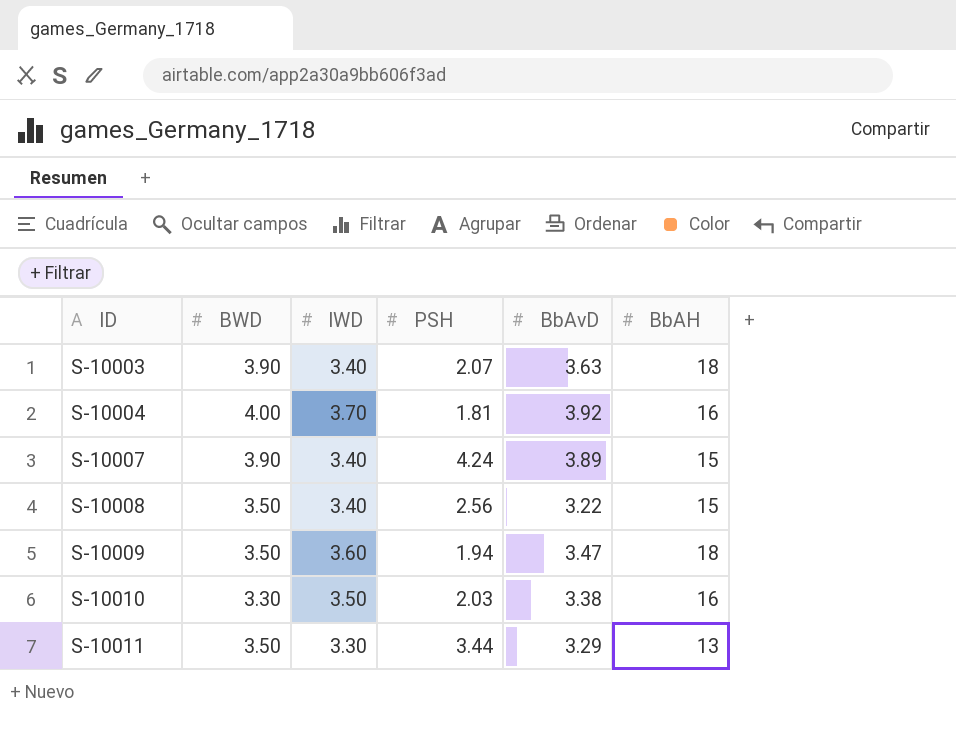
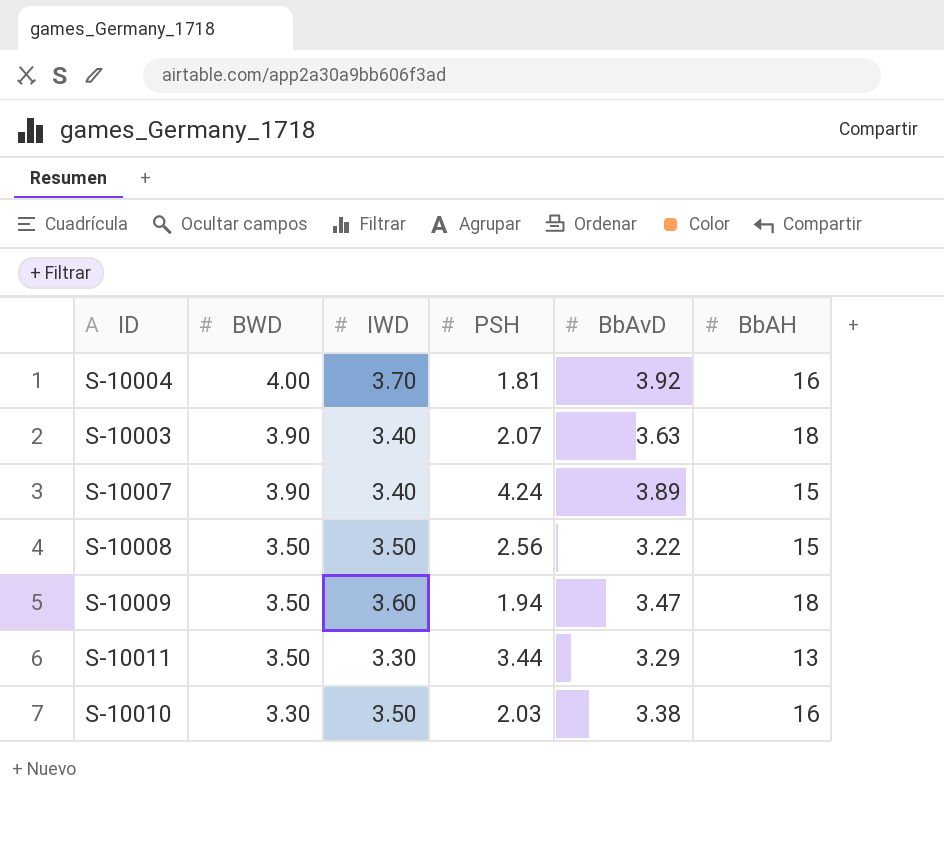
row order: ID ascending -> BWD descending
S-10008 | IWD: 3.40 -> 3.50

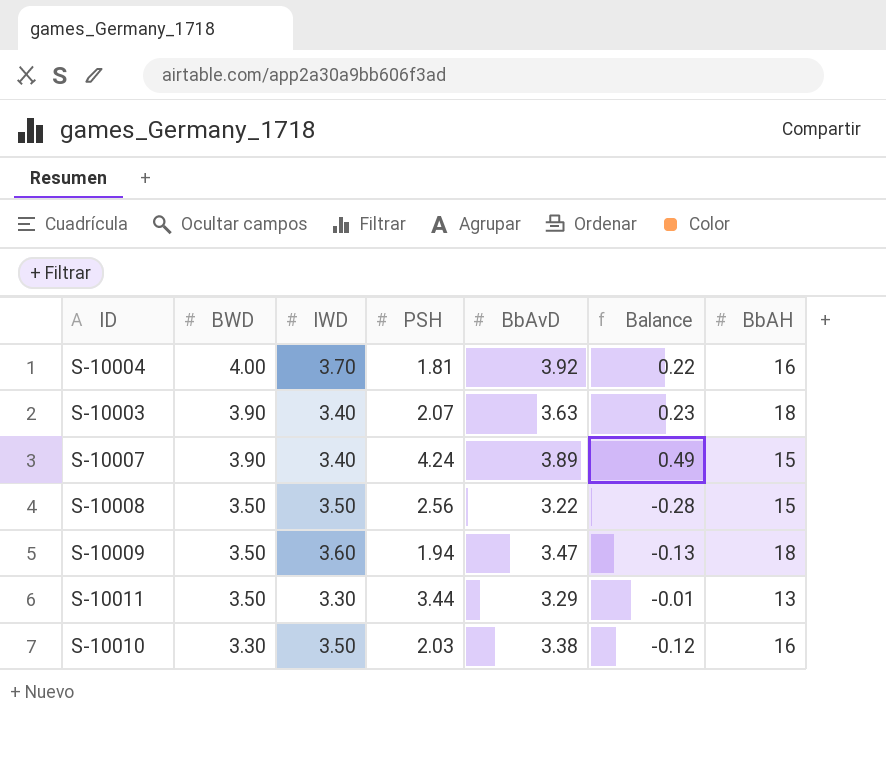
column Balance | formula: none -> [BbAvD] - [IWD]

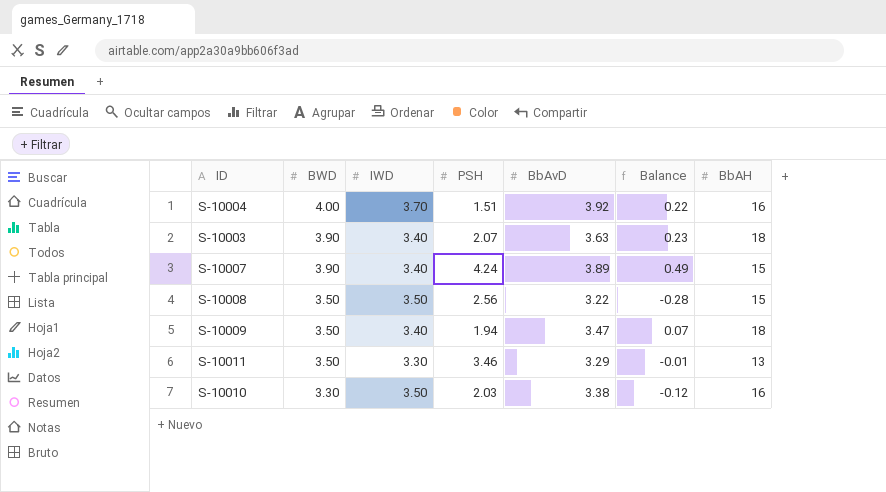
S-10004 | PSH: 1.81 -> 1.51
S-10009 | IWD: 3.60 -> 3.40
S-10009 | Balance: -0.13 -> 0.07
S-10011 | PSH: 3.44 -> 3.46

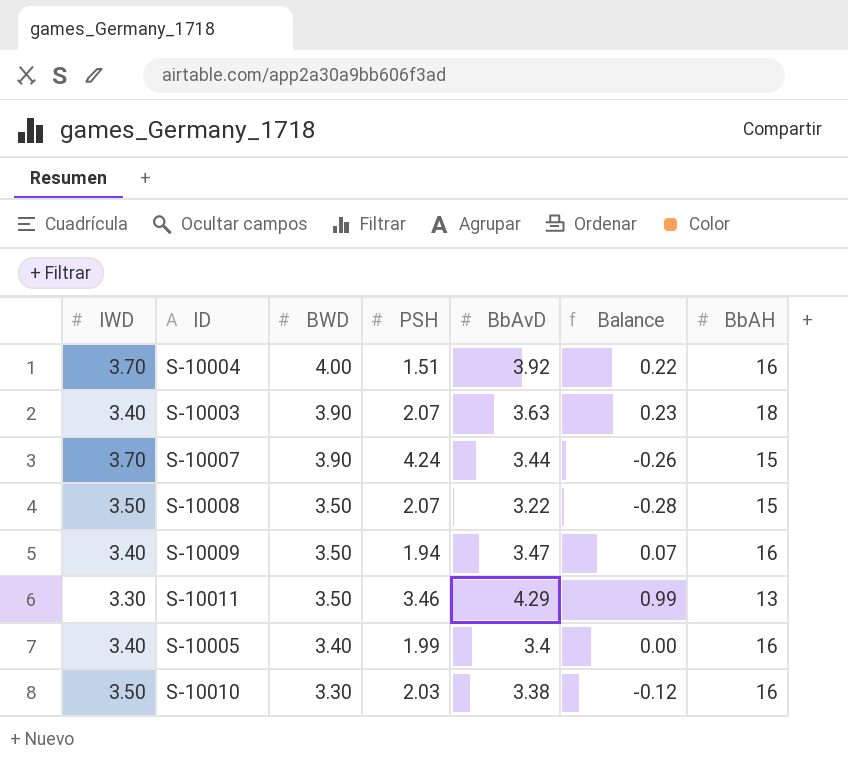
column IWD | position: 3 -> 1
S-10007 | IWD: 3.40 -> 3.70
S-10007 | BbAvD: 3.89 -> 3.44
S-10007 | Balance: 0.49 -> -0.26
S-10008 | PSH: 2.56 -> 2.07
S-10009 | BbAH: 18 -> 16
S-10011 | BbAvD: 3.29 -> 4.29
S-10011 | Balance: -0.01 -> 0.99
row S-10005: none -> 3.40 | 3.40 | 1.99 | 3.4 | 0.00 | 16

